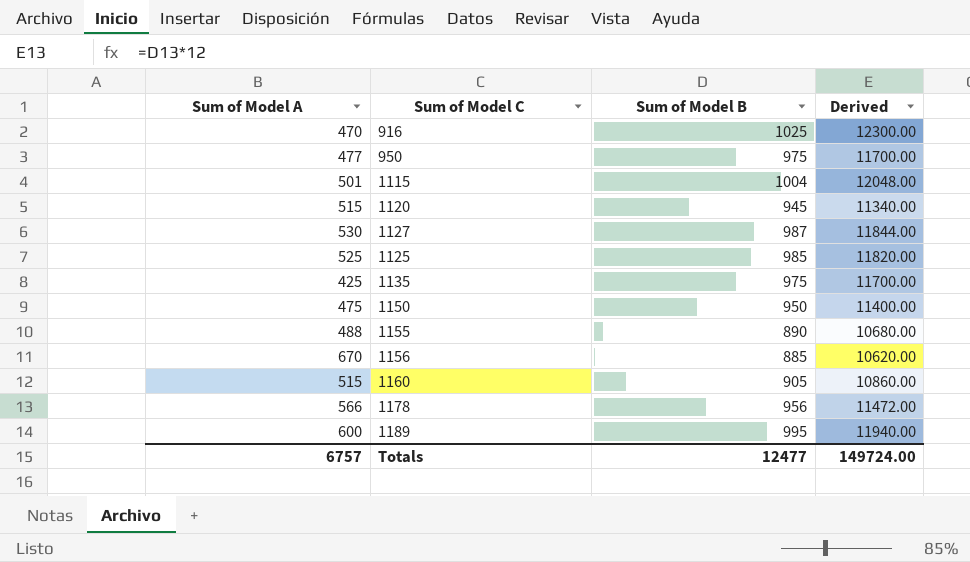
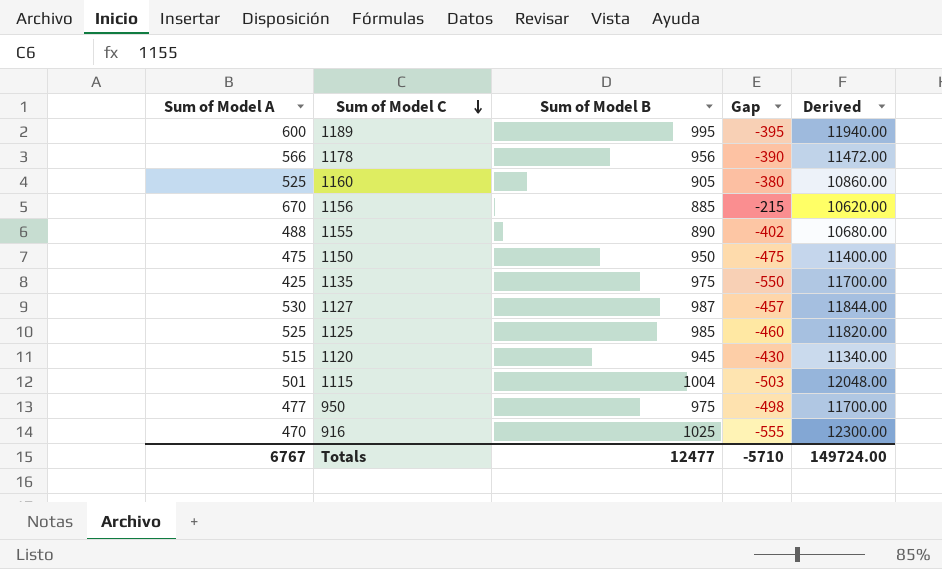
row order: none -> Sum of Model C descending
column Gap | formula: none -> [Sum of Model A] - [Sum of Model B]
1160 | Sum of Model A: 515 -> 525
Totals | Sum of Model A: 6757 -> 6767

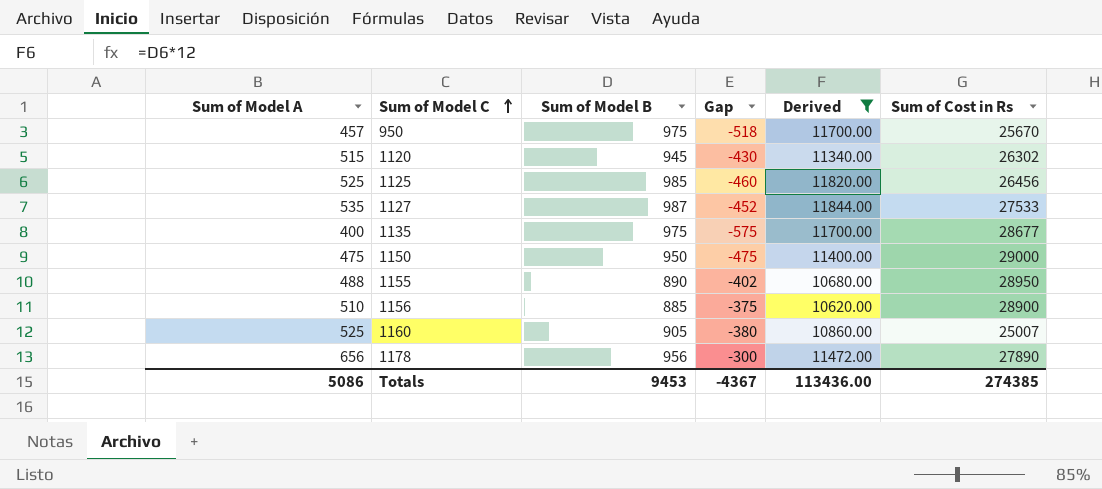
filter: none -> Derived <= 11844.00
row order: Sum of Model C descending -> Sum of Model C ascending
column Sum of Cost in Rs | position: none -> 6
950 | Sum of Model A: 477 -> 457
950 | Gap: -498 -> -518
1127 | Sum of Model A: 530 -> 535
1127 | Gap: -457 -> -452
1135 | Sum of Model A: 425 -> 400
1135 | Gap: -550 -> -575
1156 | Sum of Model A: 670 -> 510
1156 | Gap: -215 -> -375
1178 | Sum of Model A: 566 -> 656
1178 | Gap: -390 -> -300
Totals | Sum of Model A: 6767 -> 5086
Totals | Sum of Model B: 12477 -> 9453
Totals | Gap: -5710 -> -4367
Totals | Derived: 149724.00 -> 113436.00

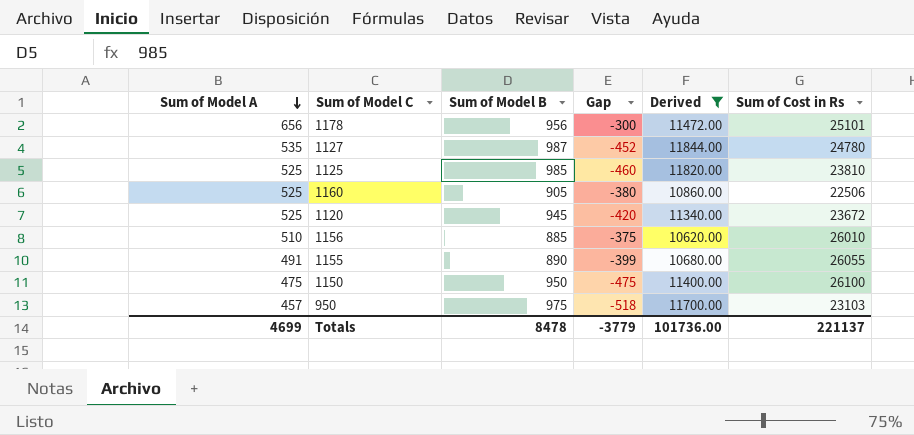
row order: Sum of Model C ascending -> Sum of Model A descending
row 1135: 400 | 975 | -575 | 11700.00 | 28677 -> none
1178 | Sum of Cost in Rs: 27890 -> 25101
1127 | Sum of Cost in Rs: 27533 -> 24780
1125 | Sum of Cost in Rs: 26456 -> 23810
1160 | Sum of Cost in Rs: 25007 -> 22506
1120 | Sum of Model A: 515 -> 525
1120 | Gap: -430 -> -420
1120 | Sum of Cost in Rs: 26302 -> 23672
1156 | Sum of Cost in Rs: 28900 -> 26010
1155 | Sum of Model A: 488 -> 491
1155 | Gap: -402 -> -399
1155 | Sum of Cost in Rs: 28950 -> 26055
1150 | Sum of Cost in Rs: 29000 -> 26100
950 | Sum of Cost in Rs: 25670 -> 23103
Totals | Sum of Model A: 5086 -> 4699
Totals | Sum of Model B: 9453 -> 8478
Totals | Gap: -4367 -> -3779
Totals | Derived: 113436.00 -> 101736.00
Totals | Sum of Cost in Rs: 274385 -> 221137

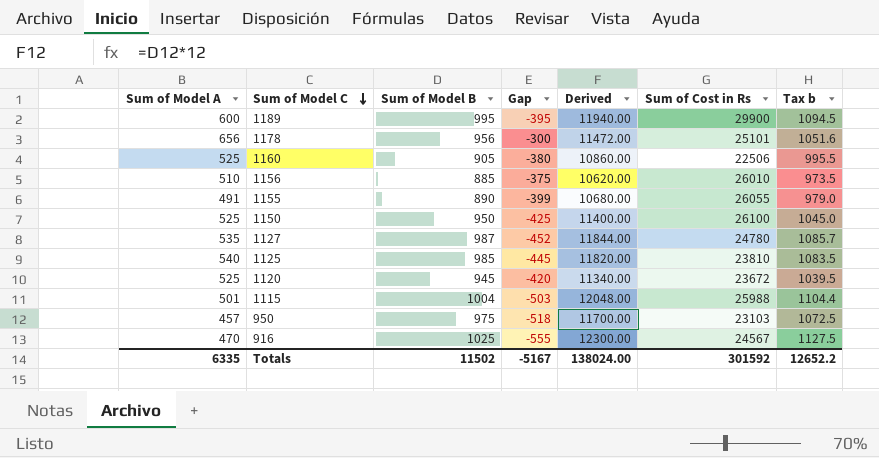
filter: Derived <= 11844.00 -> none
row order: Sum of Model A descending -> Sum of Model C descending
column Tax b | formula: none -> [Sum of Model B] * 1.1
1150 | Sum of Model A: 475 -> 525
1150 | Gap: -475 -> -425
1125 | Sum of Model A: 525 -> 540
1125 | Gap: -460 -> -445
Totals | Sum of Model A: 4699 -> 6335
Totals | Sum of Model B: 8478 -> 11502
Totals | Gap: -3779 -> -5167
Totals | Derived: 101736.00 -> 138024.00
Totals | Sum of Cost in Rs: 221137 -> 301592

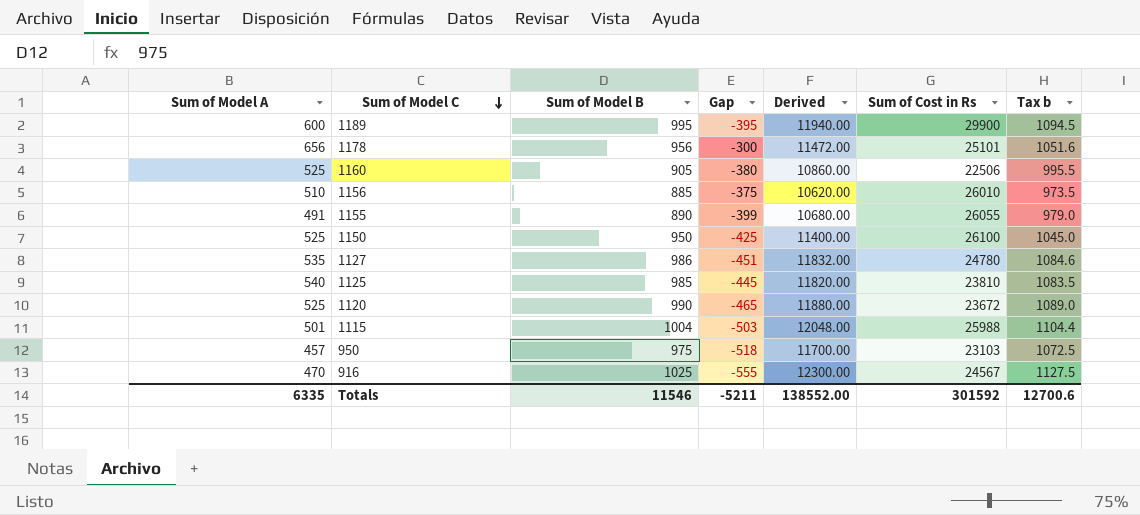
1127 | Sum of Model B: 987 -> 986
1127 | Gap: -452 -> -451
1127 | Derived: 11844.00 -> 11832.00
1127 | Tax b: 1085.7 -> 1084.6
1120 | Sum of Model B: 945 -> 990
1120 | Gap: -420 -> -465
1120 | Derived: 11340.00 -> 11880.00
1120 | Tax b: 1039.5 -> 1089.0
Totals | Sum of Model B: 11502 -> 11546
Totals | Gap: -5167 -> -5211
Totals | Derived: 138024.00 -> 138552.00
Totals | Tax b: 12652.2 -> 12700.6

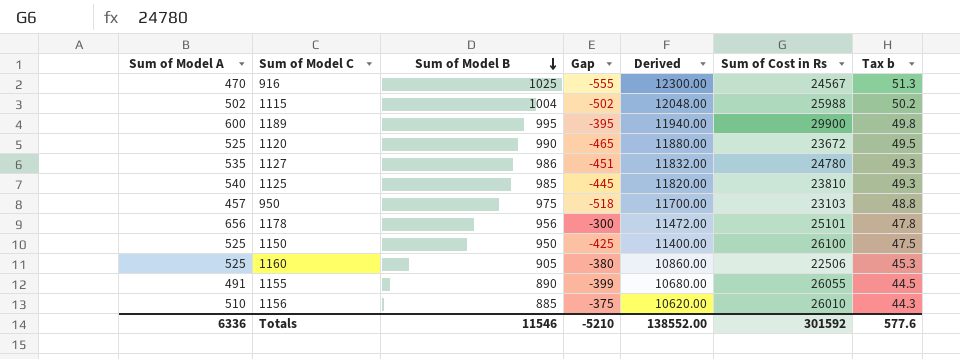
row order: Sum of Model C descending -> Sum of Model B descending
column Tax b | formula: [Sum of Model B] * 1.1 -> [Sum of Model B] * 0.05
1115 | Sum of Model A: 501 -> 502
1115 | Gap: -503 -> -502
Totals | Sum of Model A: 6335 -> 6336
Totals | Gap: -5211 -> -5210
Totals | Tax b: 12700.6 -> 577.6

